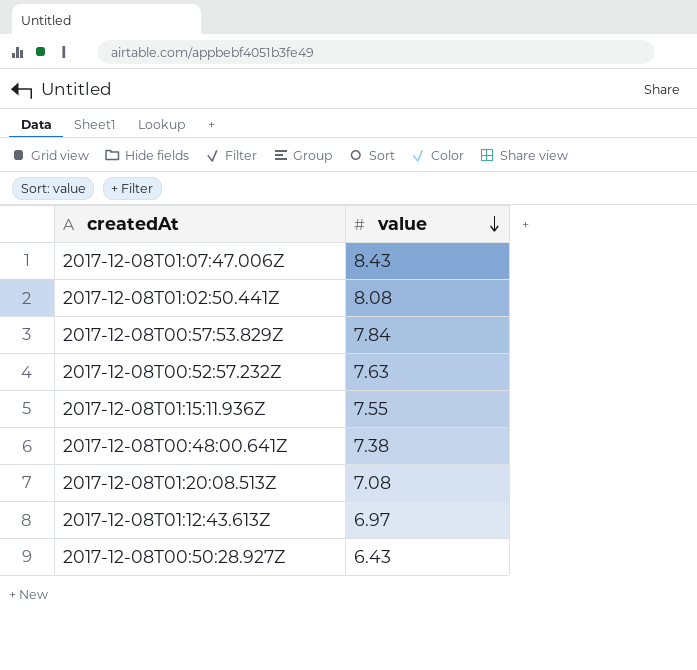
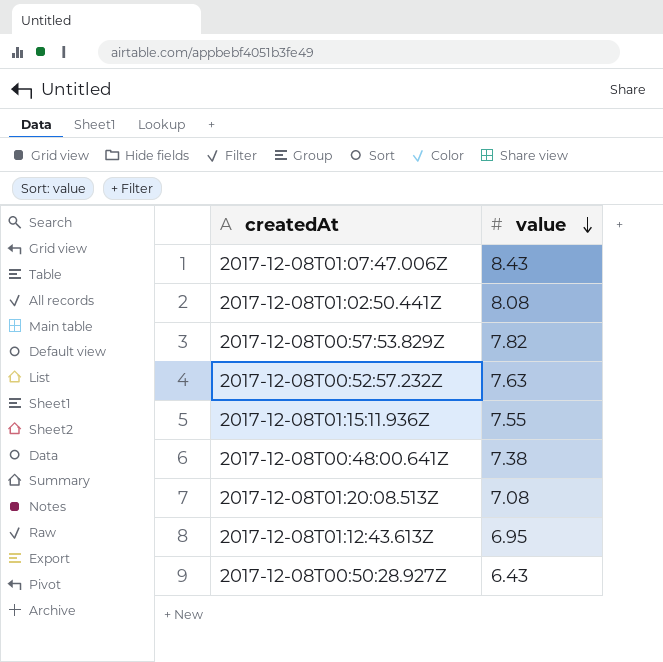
2017-12-08T00:57:53.829Z | value: 7.84 -> 7.82
2017-12-08T01:12:43.613Z | value: 6.97 -> 6.95

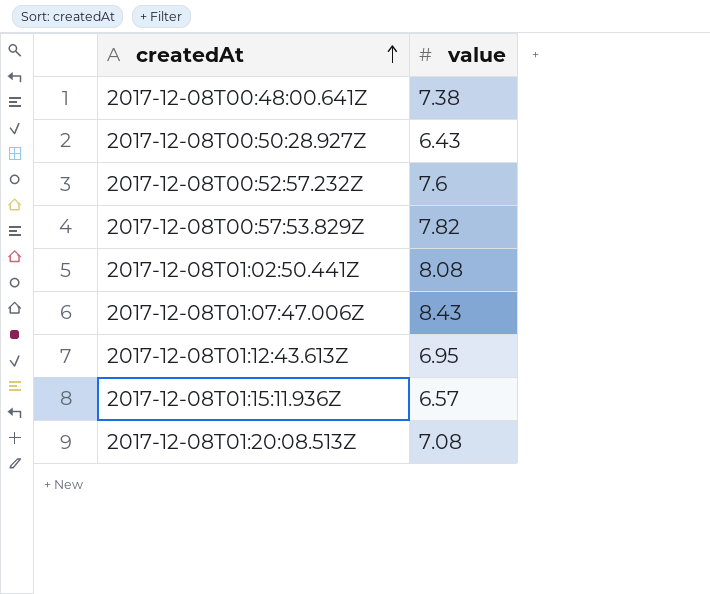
row order: value descending -> createdAt ascending
2017-12-08T00:52:57.232Z | value: 7.63 -> 7.6
2017-12-08T01:15:11.936Z | value: 7.55 -> 6.57

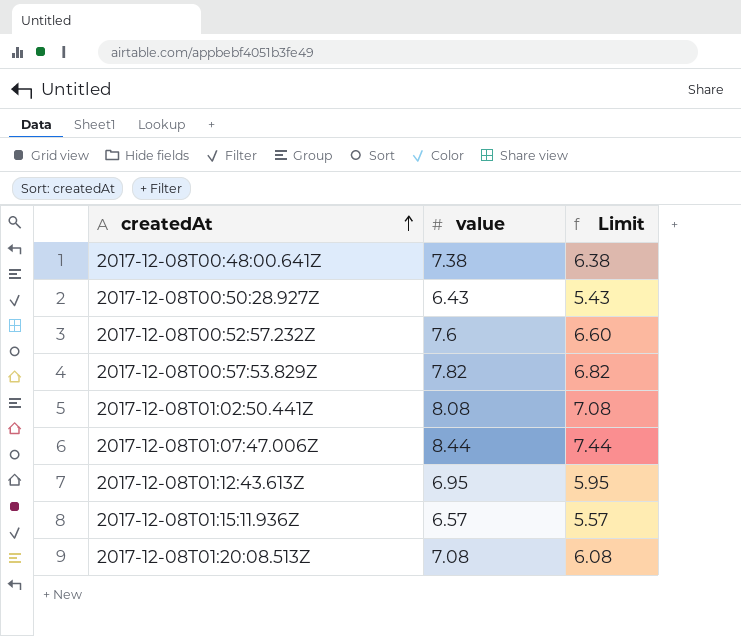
column Limit | formula: none -> [value] - 1
2017-12-08T01:07:47.006Z | value: 8.43 -> 8.44

